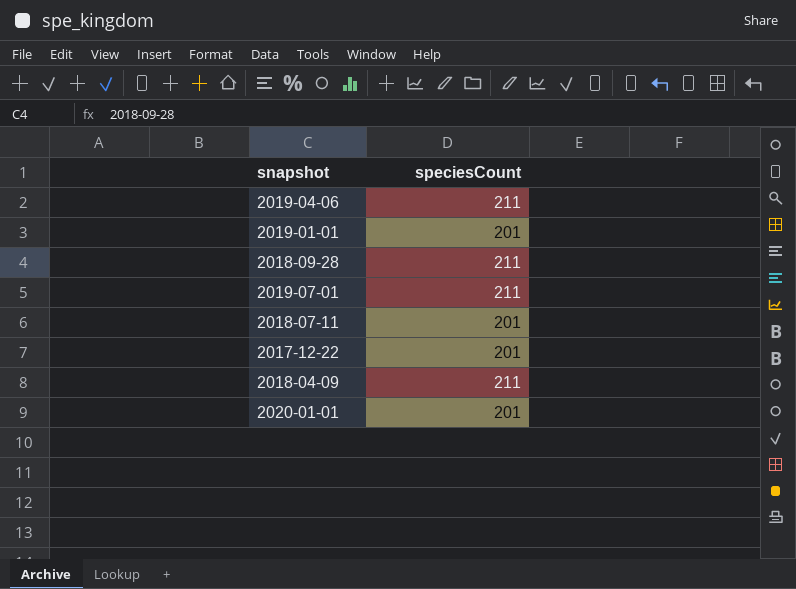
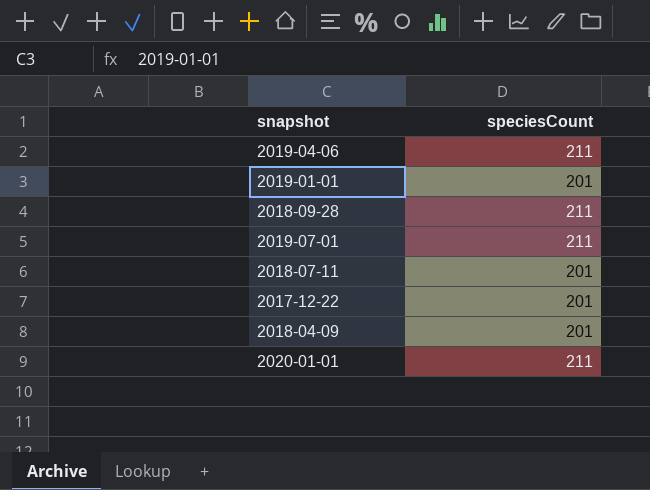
2018-04-09 | speciesCount: 211 -> 201
2020-01-01 | speciesCount: 201 -> 211

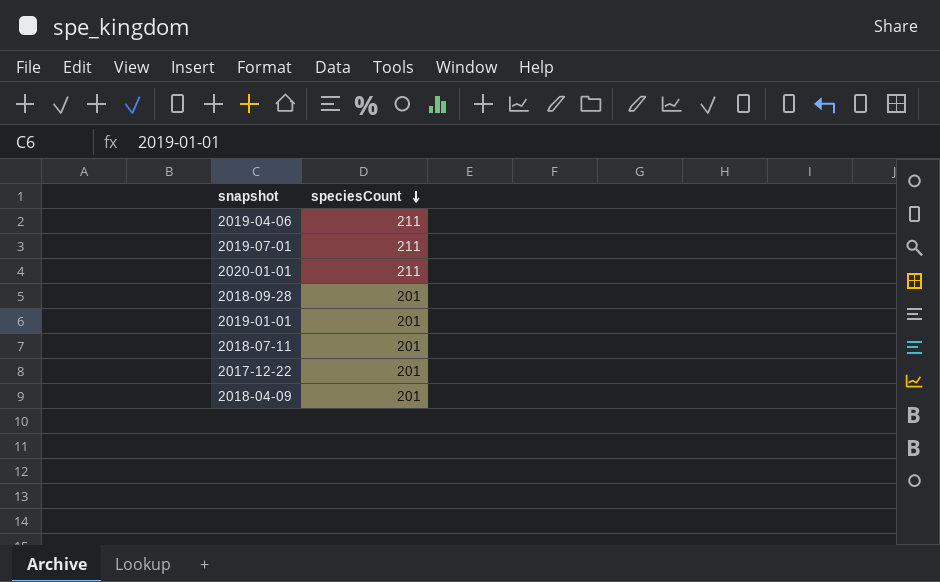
row order: none -> speciesCount descending
2018-09-28 | speciesCount: 211 -> 201

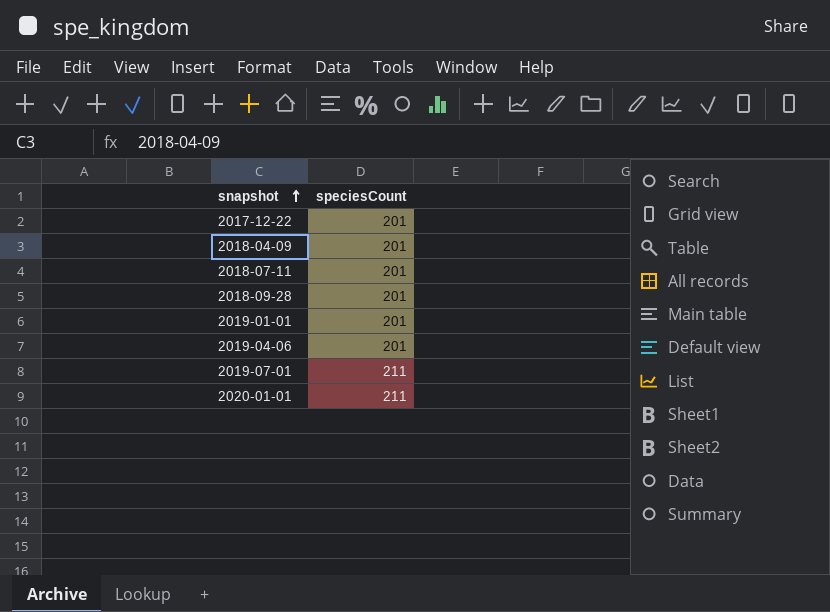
row order: speciesCount descending -> snapshot ascending
2019-04-06 | speciesCount: 211 -> 201

